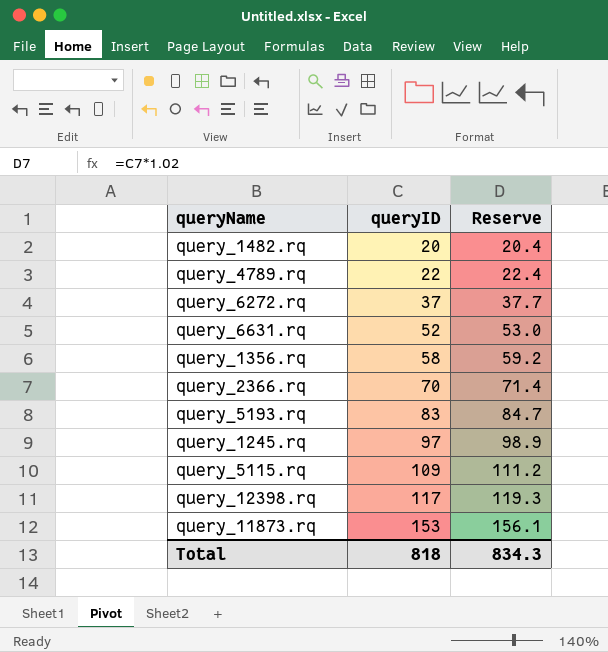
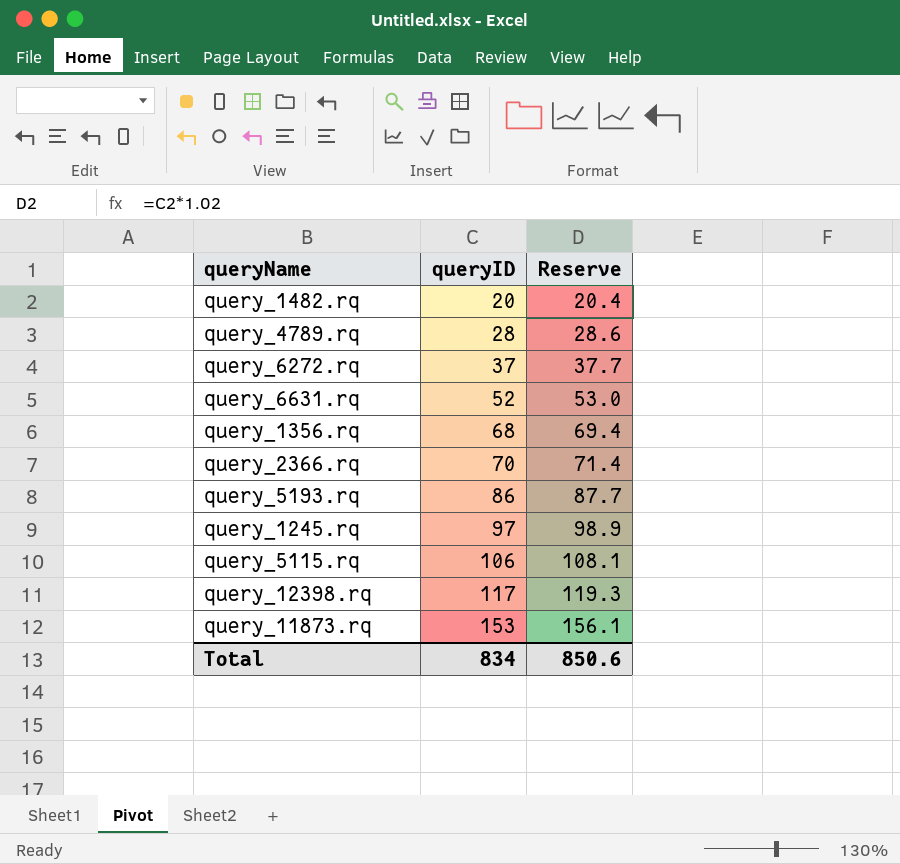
query_4789.rq | queryID: 22 -> 28
query_4789.rq | Reserve: 22.4 -> 28.6
query_1356.rq | queryID: 58 -> 68
query_1356.rq | Reserve: 59.2 -> 69.4
query_5193.rq | queryID: 83 -> 86
query_5193.rq | Reserve: 84.7 -> 87.7
query_5115.rq | queryID: 109 -> 106
query_5115.rq | Reserve: 111.2 -> 108.1
Total | queryID: 818 -> 834
Total | Reserve: 834.3 -> 850.6

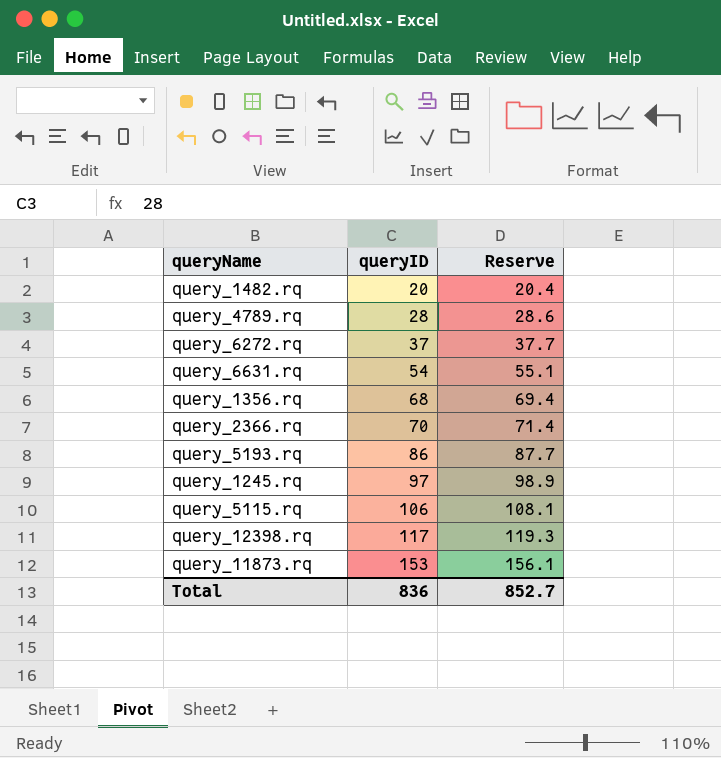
query_6631.rq | queryID: 52 -> 54
query_6631.rq | Reserve: 53.0 -> 55.1
Total | queryID: 834 -> 836
Total | Reserve: 850.6 -> 852.7

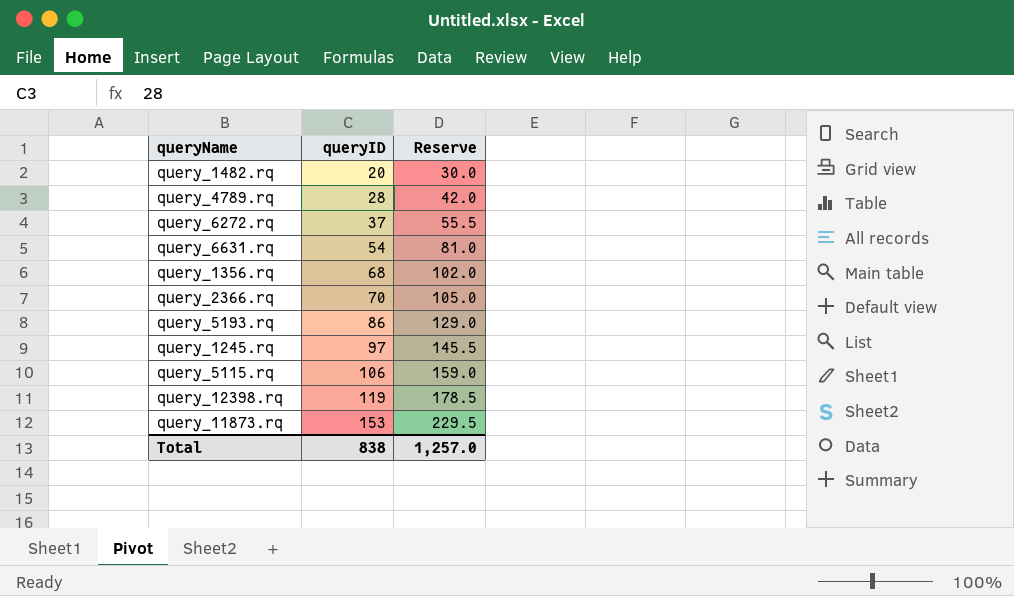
column Reserve | formula: [queryID] * 1.02 -> [queryID] * 1.5
query_12398.rq | queryID: 117 -> 119
Total | queryID: 836 -> 838
Total | Reserve: 852.7 -> 1,257.0

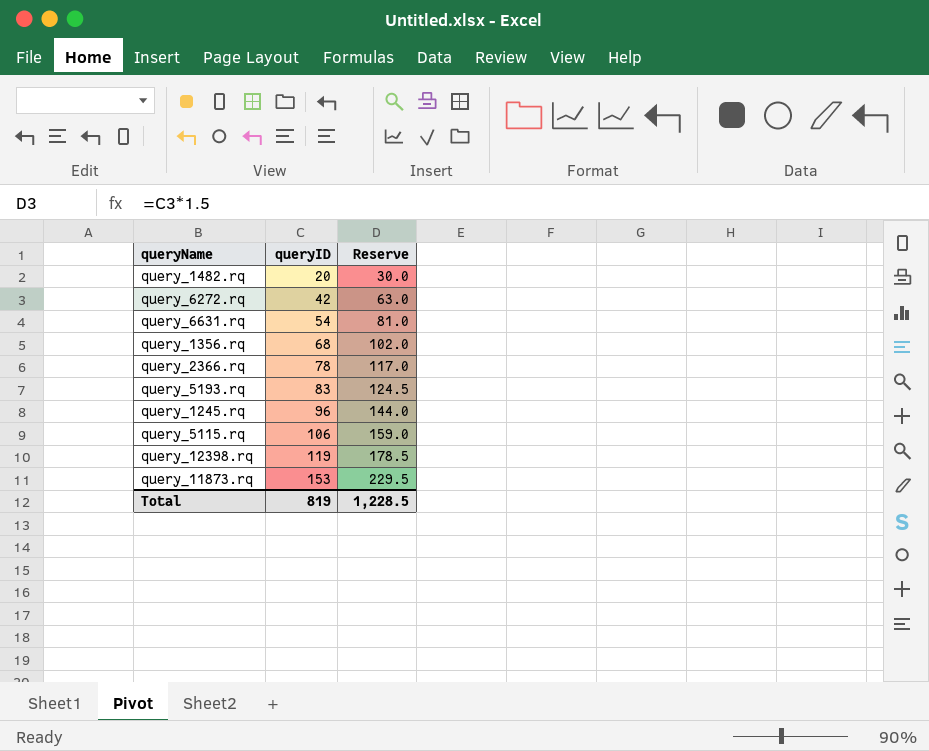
row query_4789.rq: 28 | 42.0 -> none
query_6272.rq | queryID: 37 -> 42
query_6272.rq | Reserve: 55.5 -> 63.0
query_2366.rq | queryID: 70 -> 78
query_2366.rq | Reserve: 105.0 -> 117.0
query_5193.rq | queryID: 86 -> 83
query_5193.rq | Reserve: 129.0 -> 124.5
query_1245.rq | queryID: 97 -> 96
query_1245.rq | Reserve: 145.5 -> 144.0
Total | queryID: 838 -> 819
Total | Reserve: 1,257.0 -> 1,228.5

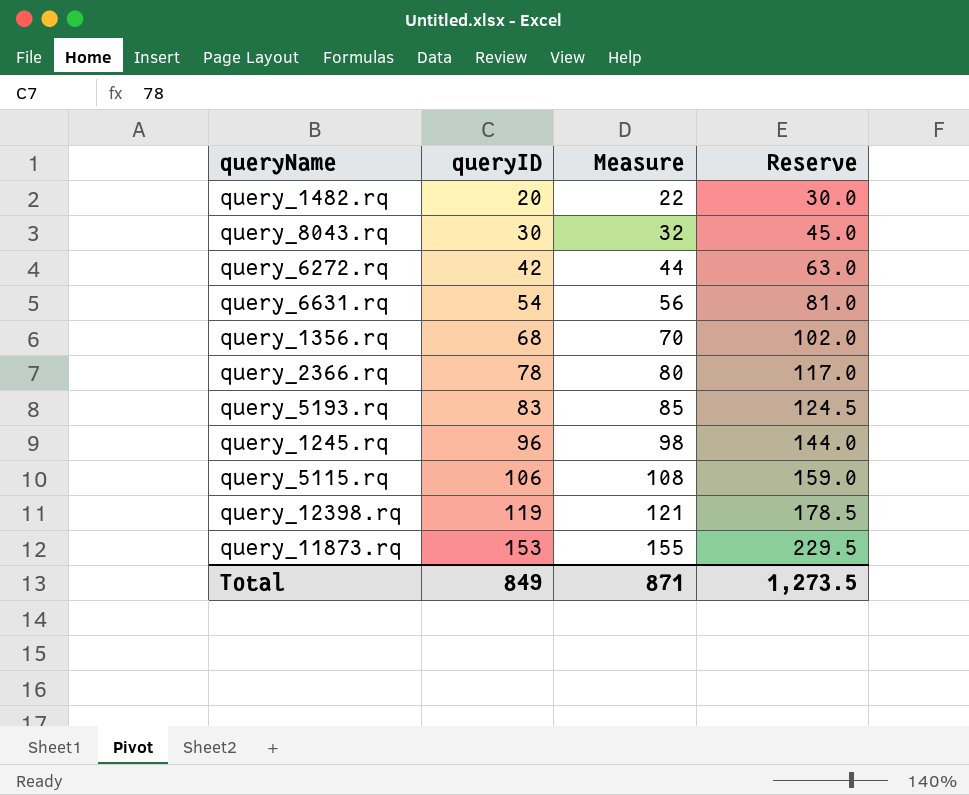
column Measure | formula: none -> [queryID] + 2
row query_8043.rq: none -> 30 | 32 | 45.0
Total | queryID: 819 -> 849
Total | Reserve: 1,228.5 -> 1,273.5

